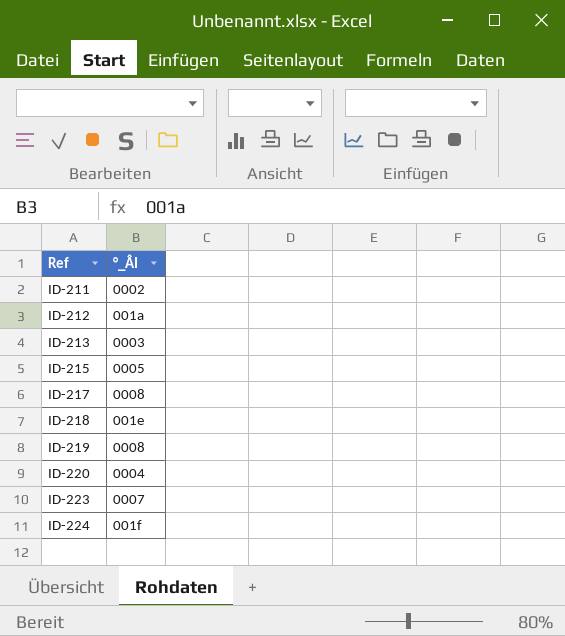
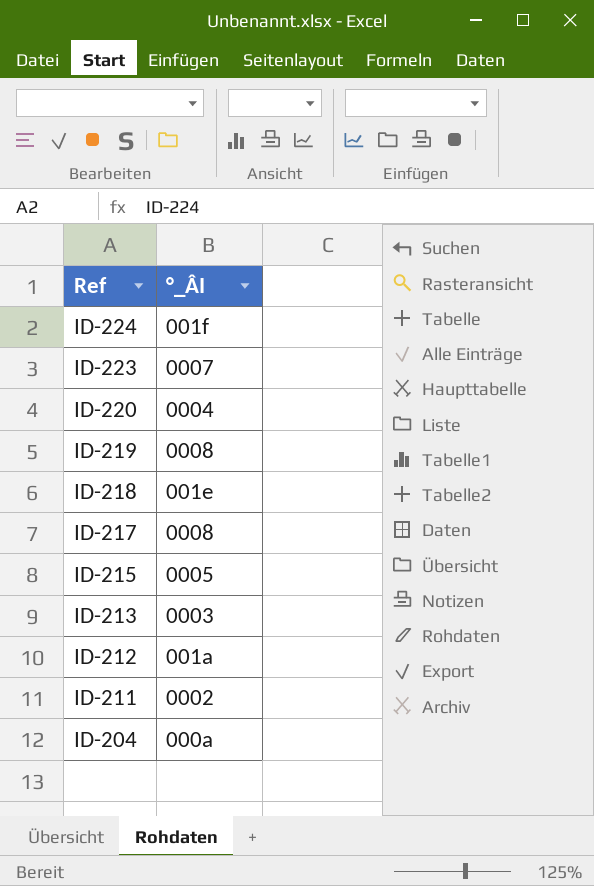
row order: Ref ascending -> Ref descending
row ID-204: none -> 000a

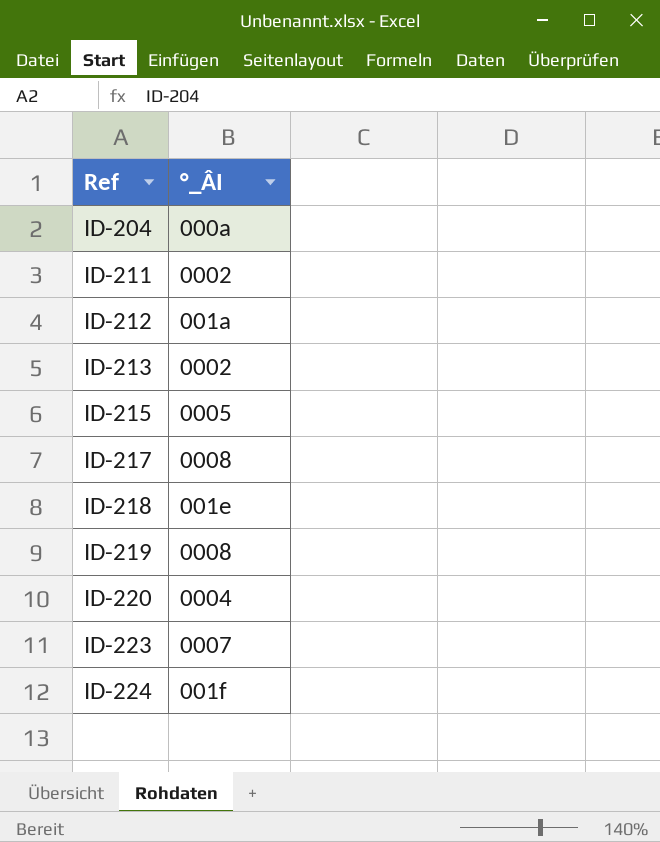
row order: Ref descending -> Ref ascending
ID-213 | °_ÂI: 0003 -> 0002

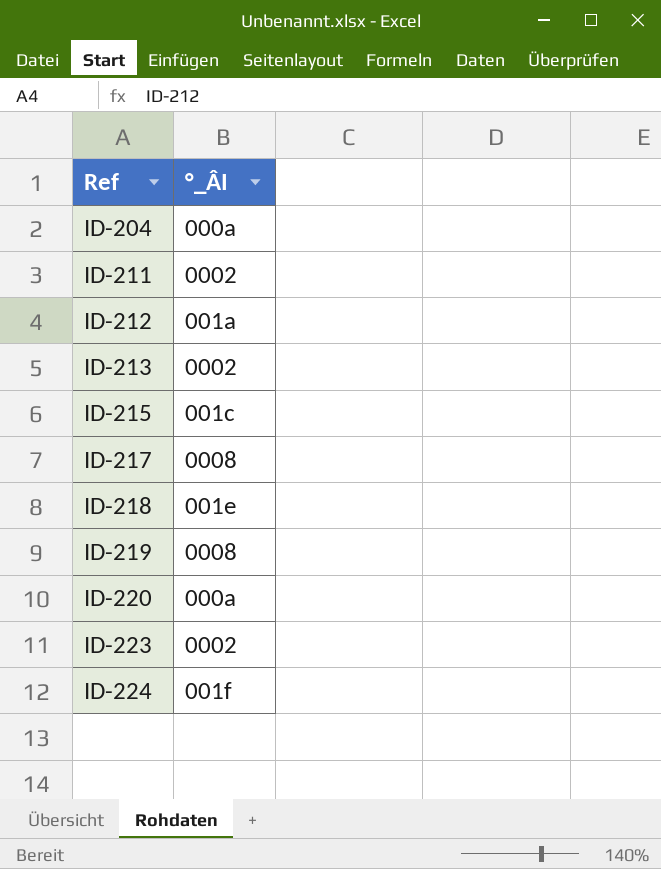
ID-215 | °_ÂI: 0005 -> 001c
ID-220 | °_ÂI: 0004 -> 000a
ID-223 | °_ÂI: 0007 -> 0002

